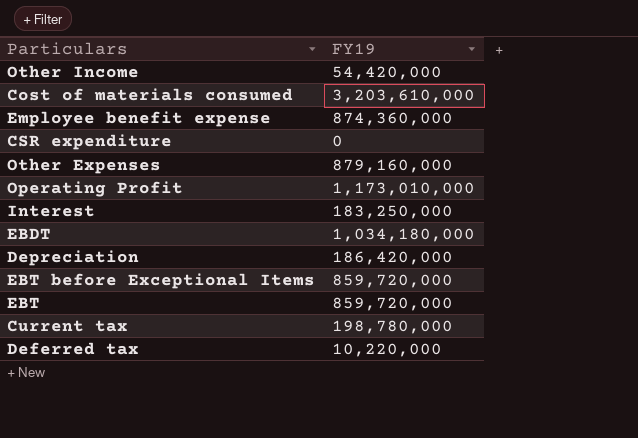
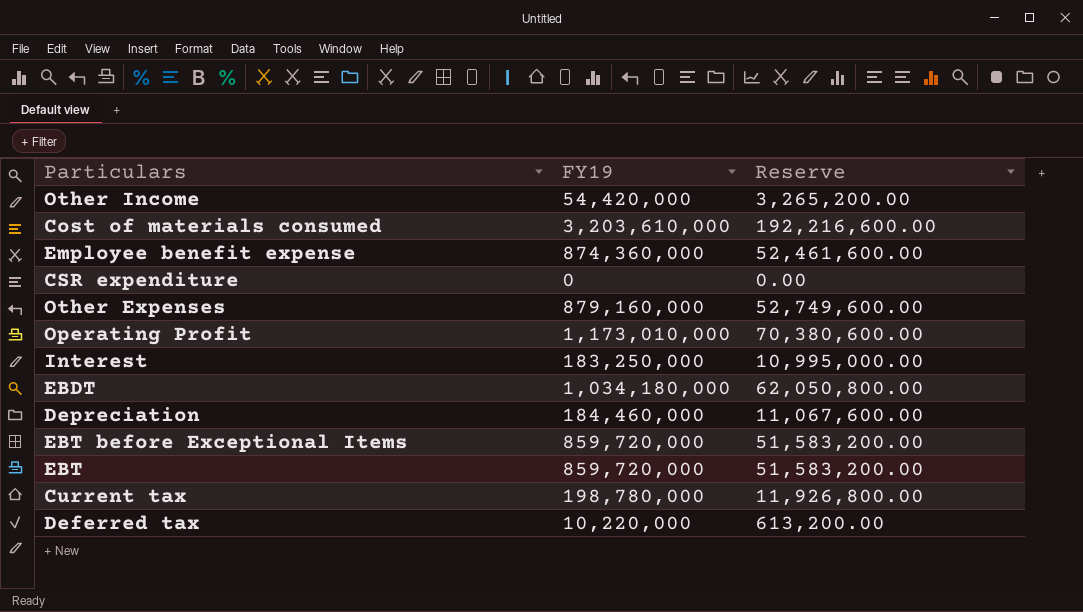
column Reserve | formula: none -> [FY19] * 0.06
Depreciation | FY19: 186,420,000 -> 184,460,000

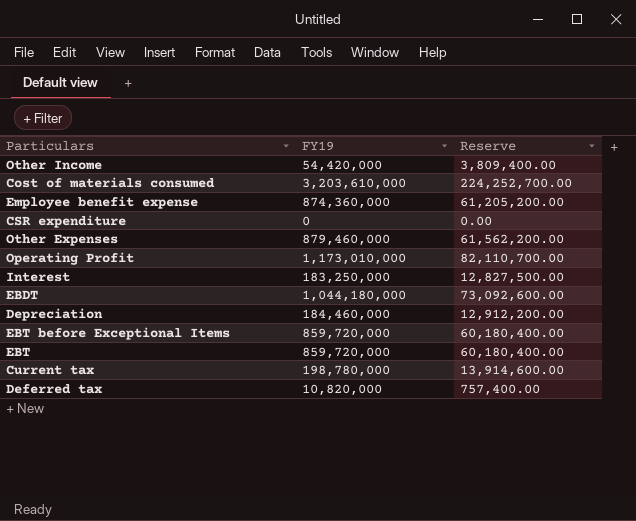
column Reserve | formula: [FY19] * 0.06 -> [FY19] * 0.07
Other Expenses | FY19: 879,160,000 -> 879,460,000
EBDT | FY19: 1,034,180,000 -> 1,044,180,000
Deferred tax | FY19: 10,220,000 -> 10,820,000

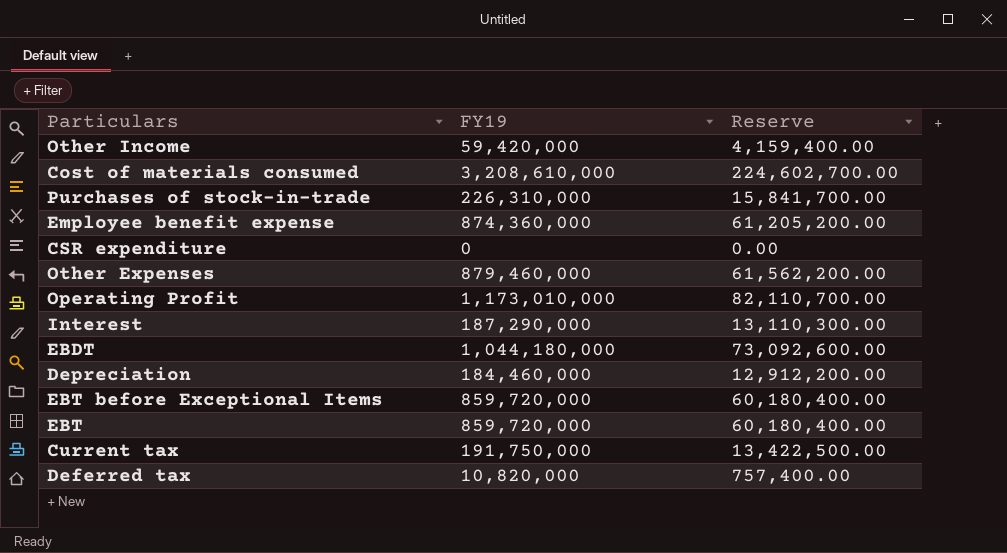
Other Income | FY19: 54,420,000 -> 59,420,000
Other Income | Reserve: 3,809,400.00 -> 4,159,400.00
Cost of materials consumed | FY19: 3,203,610,000 -> 3,208,610,000
Cost of materials consumed | Reserve: 224,252,700.00 -> 224,602,700.00
row Purchases of stock-in-trade: none -> 226,310,000 | 15,841,700.00
Interest | FY19: 183,250,000 -> 187,290,000
Interest | Reserve: 12,827,500.00 -> 13,110,300.00
Current tax | FY19: 198,780,000 -> 191,750,000
Current tax | Reserve: 13,914,600.00 -> 13,422,500.00

